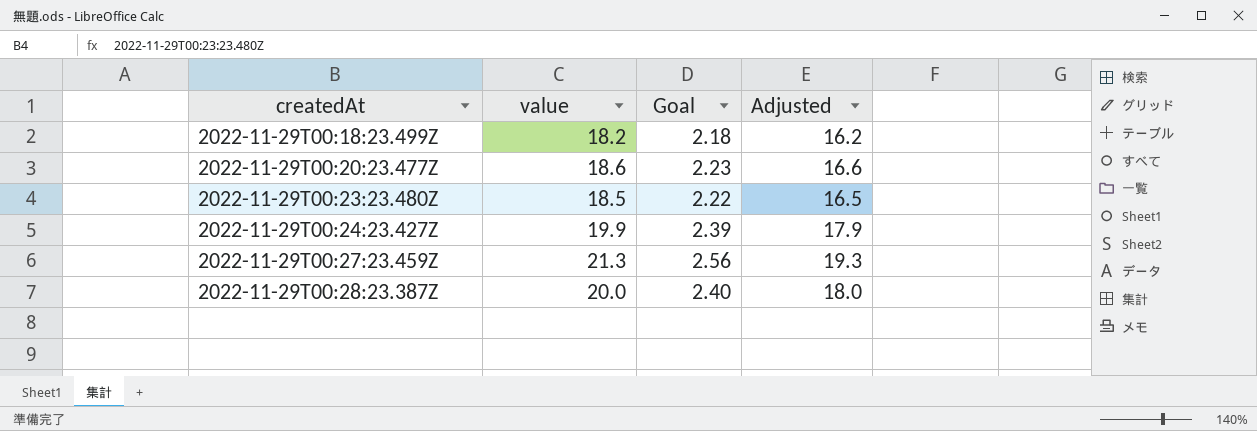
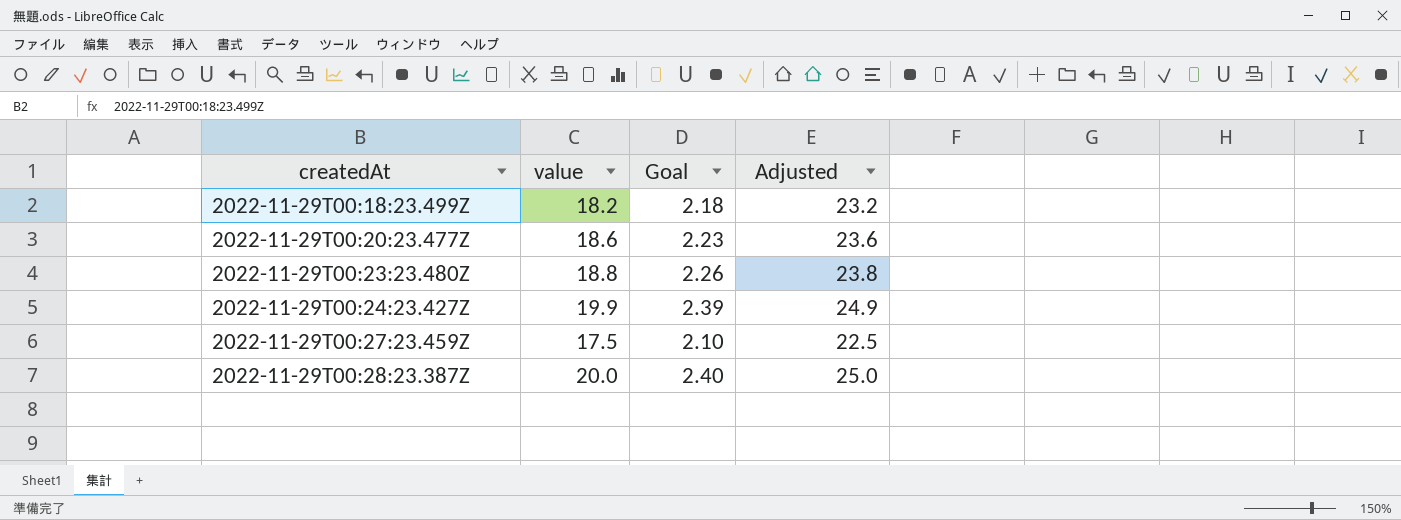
column Adjusted | formula: [value] - 2 -> [value] + 5
2022-11-29T00:23:23.480Z | value: 18.5 -> 18.8
2022-11-29T00:23:23.480Z | Goal: 2.22 -> 2.26
2022-11-29T00:27:23.459Z | value: 21.3 -> 17.5
2022-11-29T00:27:23.459Z | Goal: 2.56 -> 2.10

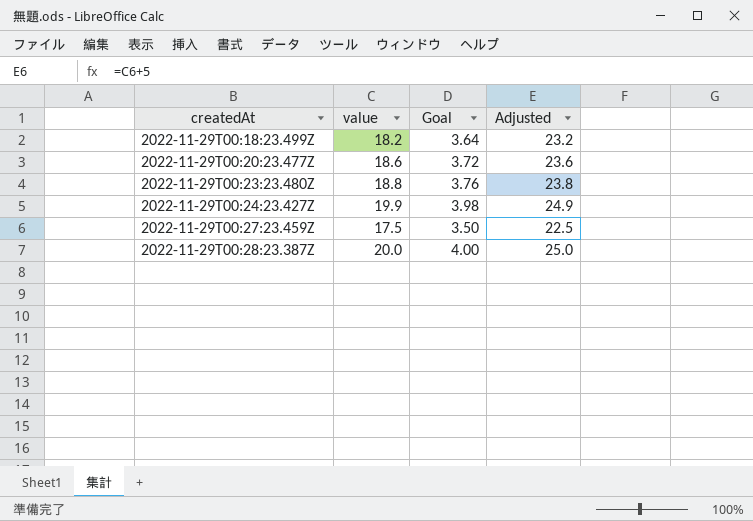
column Goal | formula: [value] * 0.12 -> [value] * 0.2

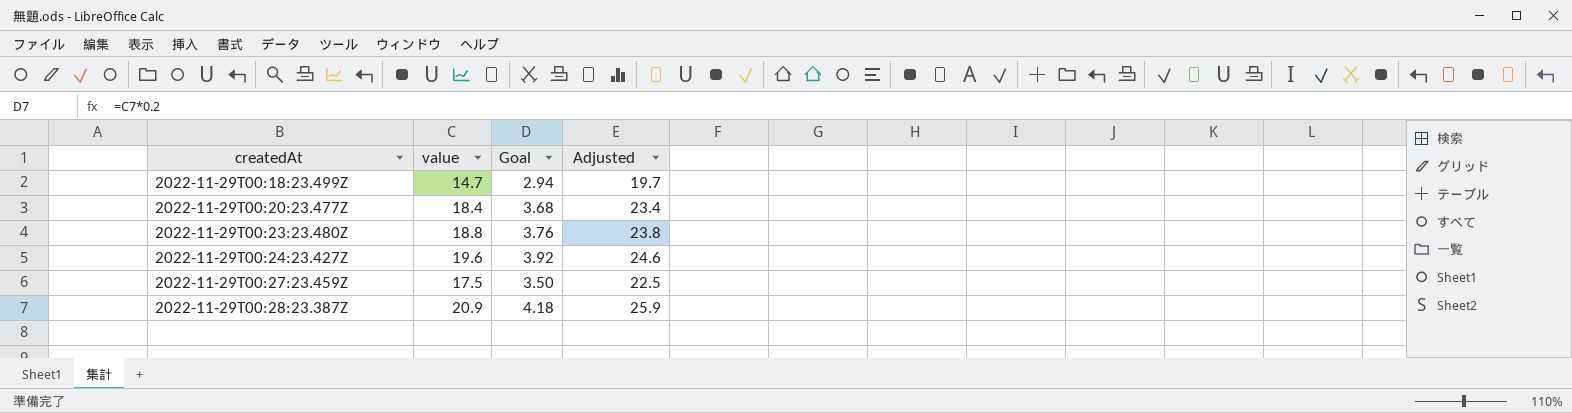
2022-11-29T00:18:23.499Z | value: 18.2 -> 14.7
2022-11-29T00:18:23.499Z | Goal: 3.64 -> 2.94
2022-11-29T00:18:23.499Z | Adjusted: 23.2 -> 19.7
2022-11-29T00:20:23.477Z | value: 18.6 -> 18.4
2022-11-29T00:20:23.477Z | Goal: 3.72 -> 3.68
2022-11-29T00:20:23.477Z | Adjusted: 23.6 -> 23.4
2022-11-29T00:24:23.427Z | value: 19.9 -> 19.6
2022-11-29T00:24:23.427Z | Goal: 3.98 -> 3.92
2022-11-29T00:24:23.427Z | Adjusted: 24.9 -> 24.6
2022-11-29T00:28:23.387Z | value: 20.0 -> 20.9
2022-11-29T00:28:23.387Z | Goal: 4.00 -> 4.18
2022-11-29T00:28:23.387Z | Adjusted: 25.0 -> 25.9

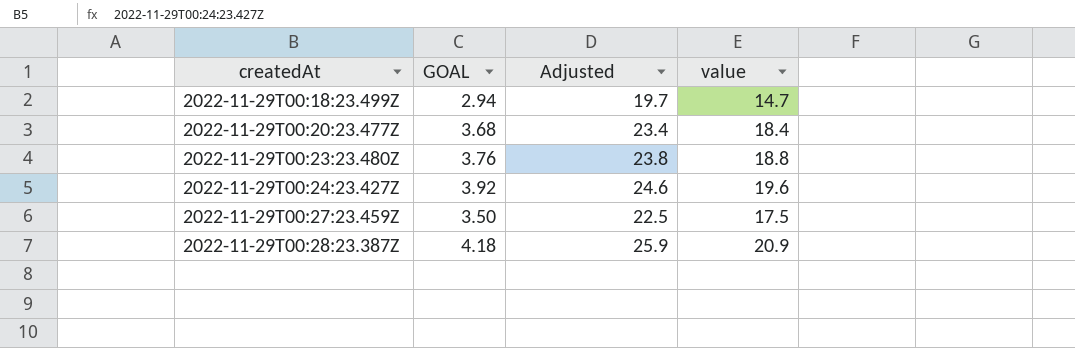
column name: Goal -> GOAL
column value | position: 2 -> 4

